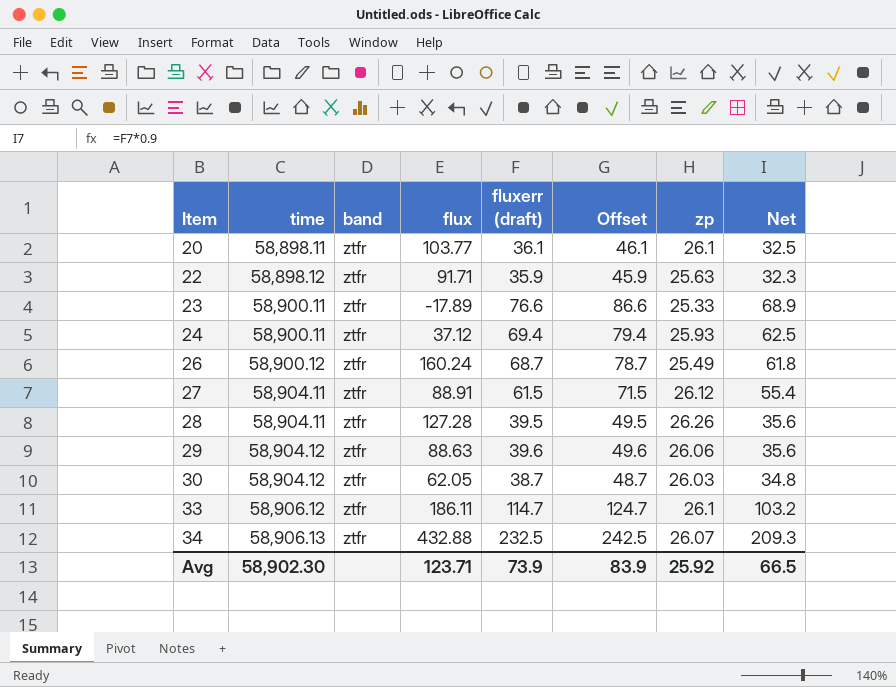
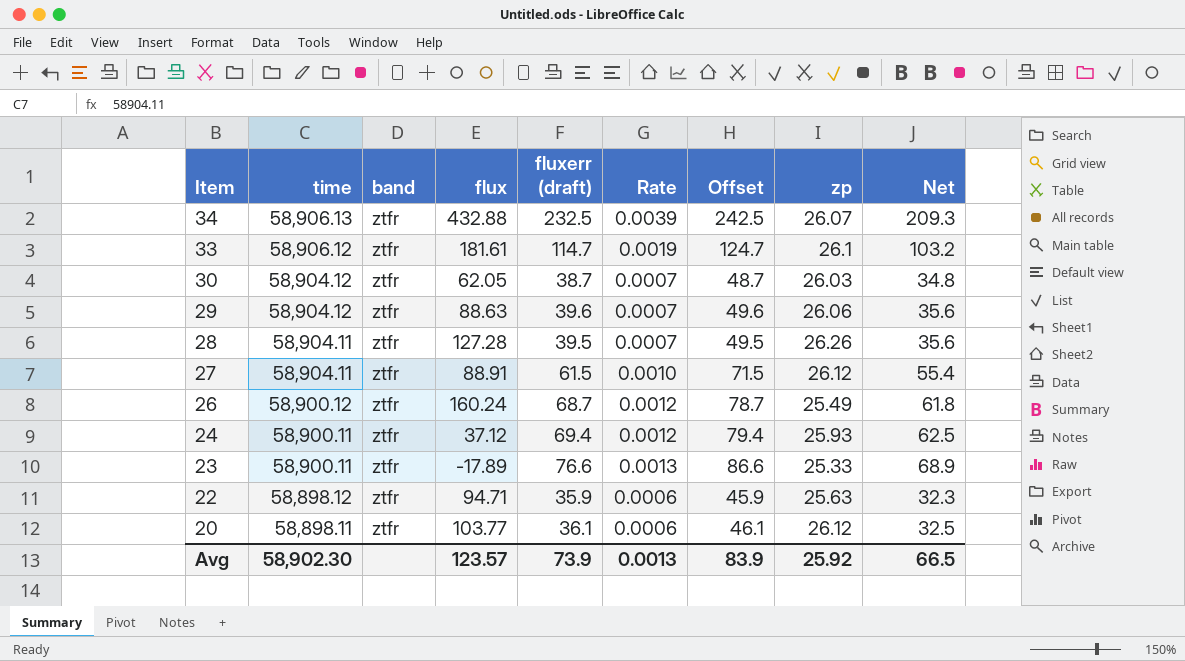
row order: Item ascending -> Item descending
column Rate | formula: none -> [fluxerr (draft)] / [time]
33 | flux: 186.11 -> 181.61
22 | flux: 91.71 -> 94.71
20 | zp: 26.1 -> 26.12
Avg | flux: 123.71 -> 123.57

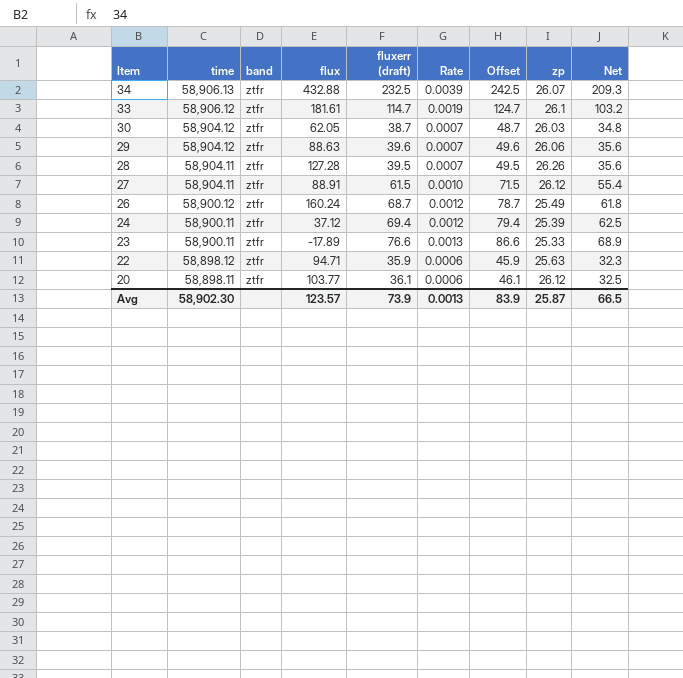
24 | zp: 25.93 -> 25.39
Avg | zp: 25.92 -> 25.87

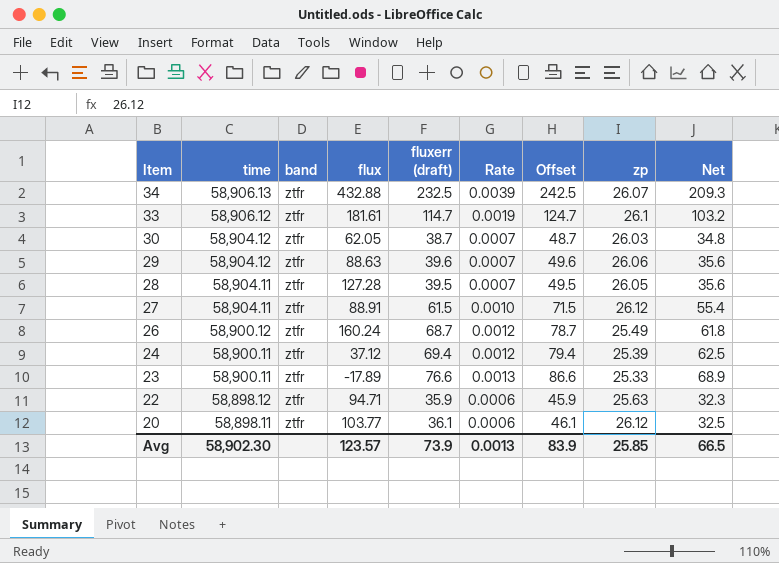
28 | zp: 26.26 -> 26.05
Avg | zp: 25.87 -> 25.85

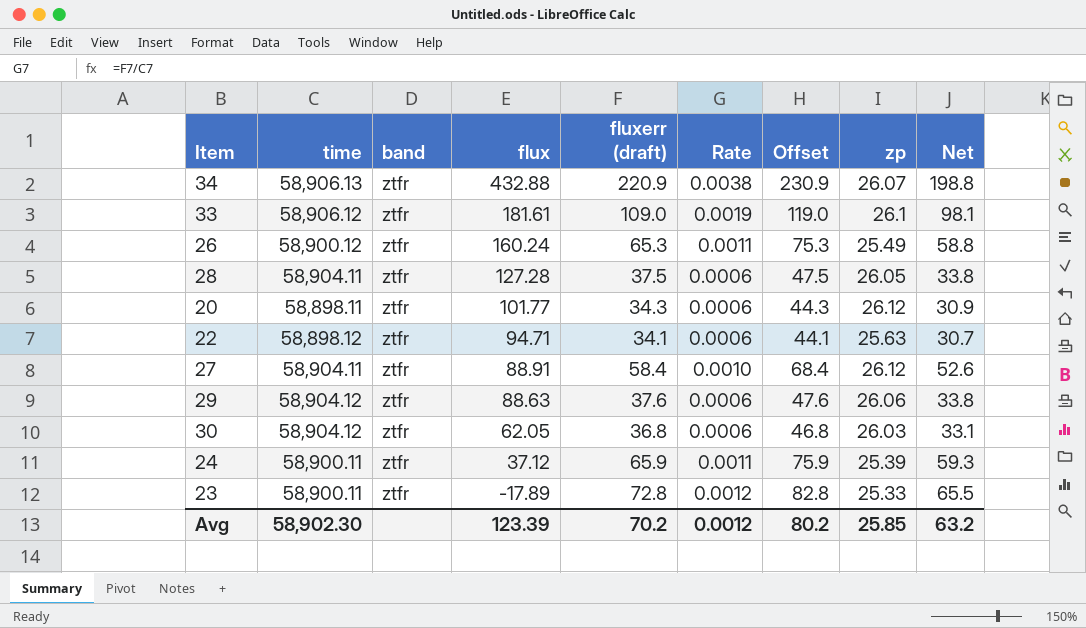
row order: Item descending -> flux descending
34 | fluxerr (draft): 232.5 -> 220.9
34 | Rate: 0.0039 -> 0.0038
34 | Offset: 242.5 -> 230.9
34 | Net: 209.3 -> 198.8
33 | fluxerr (draft): 114.7 -> 109.0
33 | Offset: 124.7 -> 119.0
33 | Net: 103.2 -> 98.1
26 | fluxerr (draft): 68.7 -> 65.3
26 | Rate: 0.0012 -> 0.0011
26 | Offset: 78.7 -> 75.3
26 | Net: 61.8 -> 58.8
28 | fluxerr (draft): 39.5 -> 37.5
28 | Rate: 0.0007 -> 0.0006
28 | Offset: 49.5 -> 47.5
28 | Net: 35.6 -> 33.8
20 | flux: 103.77 -> 101.77
20 | fluxerr (draft): 36.1 -> 34.3
20 | Offset: 46.1 -> 44.3
20 | Net: 32.5 -> 30.9
22 | fluxerr (draft): 35.9 -> 34.1
22 | Offset: 45.9 -> 44.1
22 | Net: 32.3 -> 30.7
27 | fluxerr (draft): 61.5 -> 58.4
27 | Offset: 71.5 -> 68.4
27 | Net: 55.4 -> 52.6
29 | fluxerr (draft): 39.6 -> 37.6
29 | Rate: 0.0007 -> 0.0006
29 | Offset: 49.6 -> 47.6
29 | Net: 35.6 -> 33.8
30 | fluxerr (draft): 38.7 -> 36.8
30 | Rate: 0.0007 -> 0.0006
30 | Offset: 48.7 -> 46.8
30 | Net: 34.8 -> 33.1
24 | fluxerr (draft): 69.4 -> 65.9
24 | Rate: 0.0012 -> 0.0011
24 | Offset: 79.4 -> 75.9
24 | Net: 62.5 -> 59.3
23 | fluxerr (draft): 76.6 -> 72.8
23 | Rate: 0.0013 -> 0.0012
23 | Offset: 86.6 -> 82.8
23 | Net: 68.9 -> 65.5
Avg | flux: 123.57 -> 123.39
Avg | fluxerr (draft): 73.9 -> 70.2
Avg | Rate: 0.0013 -> 0.0012
Avg | Offset: 83.9 -> 80.2
Avg | Net: 66.5 -> 63.2

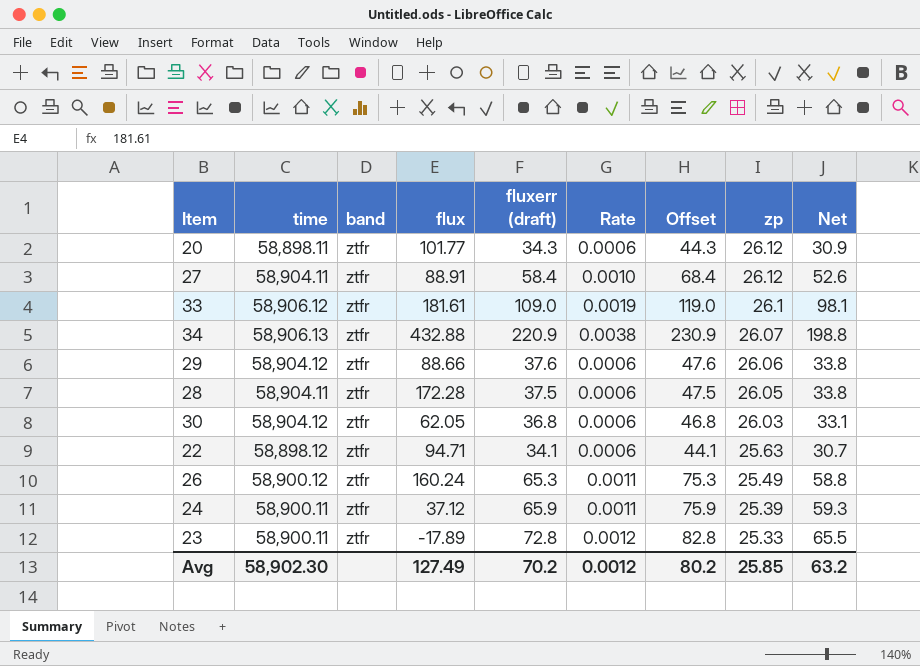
row order: flux descending -> zp descending
29 | flux: 88.63 -> 88.66
28 | flux: 127.28 -> 172.28
Avg | flux: 123.39 -> 127.49

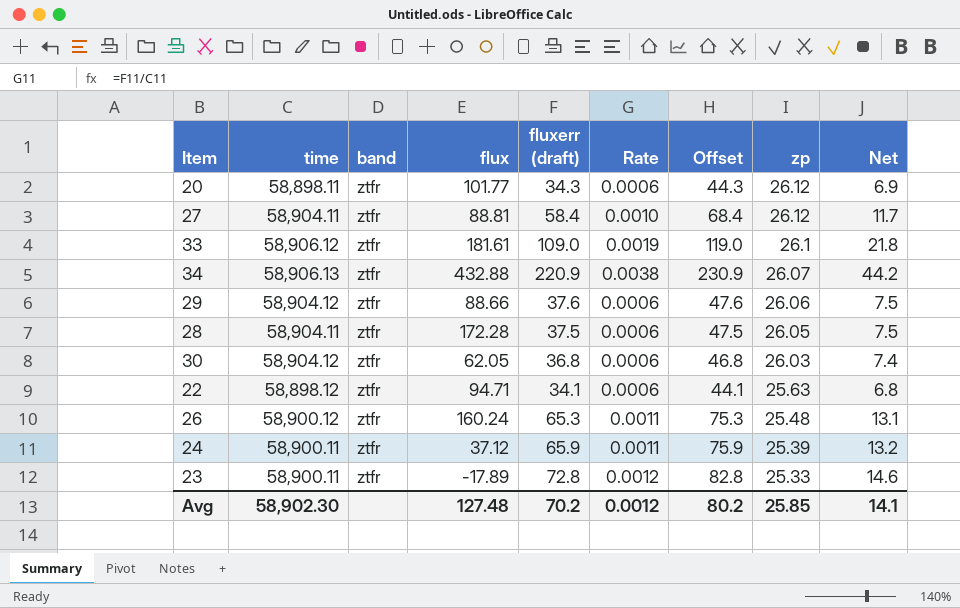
column Net | formula: [fluxerr (draft)] * 0.9 -> [fluxerr (draft)] * 0.2
27 | flux: 88.91 -> 88.81
26 | zp: 25.49 -> 25.48
Avg | flux: 127.49 -> 127.48
Avg | Net: 63.2 -> 14.1

